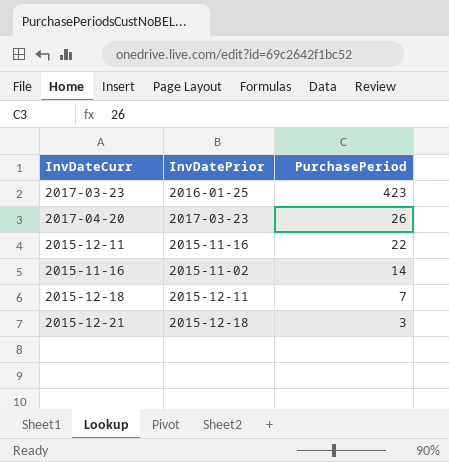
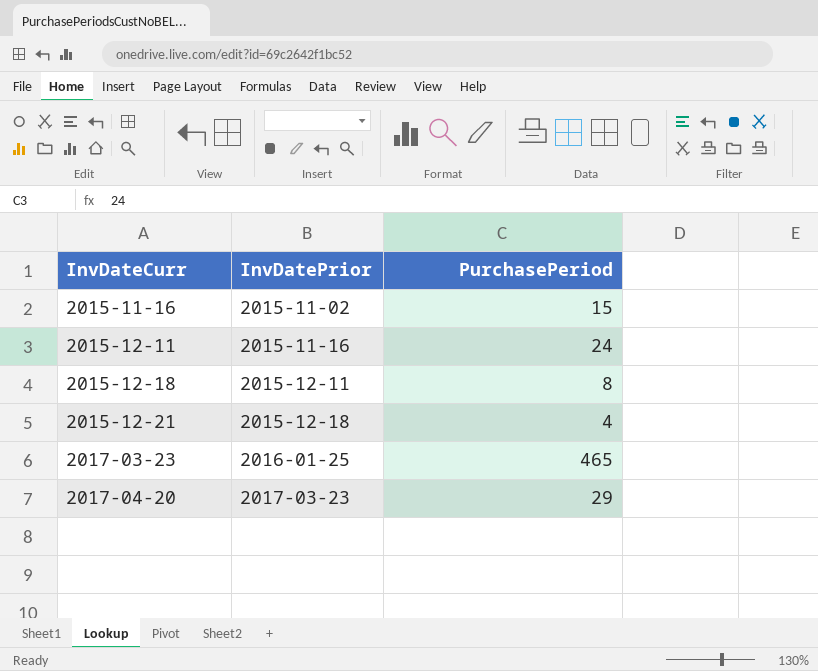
row order: PurchasePeriod descending -> InvDateCurr ascending
2015-11-16 | PurchasePeriod: 14 -> 15
2015-12-11 | PurchasePeriod: 22 -> 24
2015-12-18 | PurchasePeriod: 7 -> 8
2015-12-21 | PurchasePeriod: 3 -> 4
2017-03-23 | PurchasePeriod: 423 -> 465
2017-04-20 | PurchasePeriod: 26 -> 29

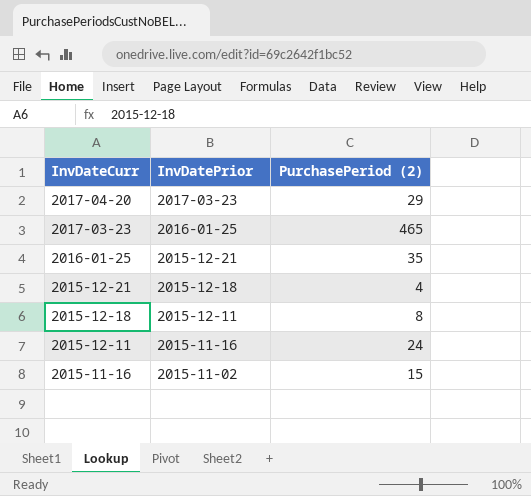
row order: InvDateCurr ascending -> InvDateCurr descending
column name: PurchasePeriod -> PurchasePeriod (2)
row 2016-01-25: none -> 2015-12-21 | 35

